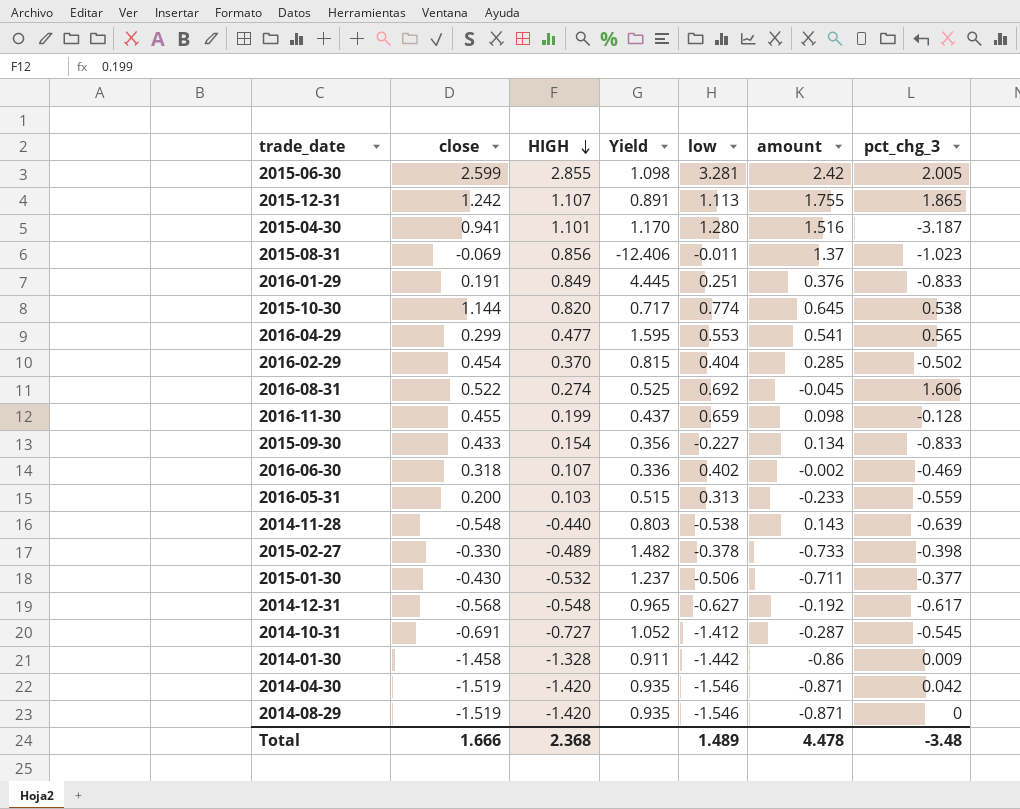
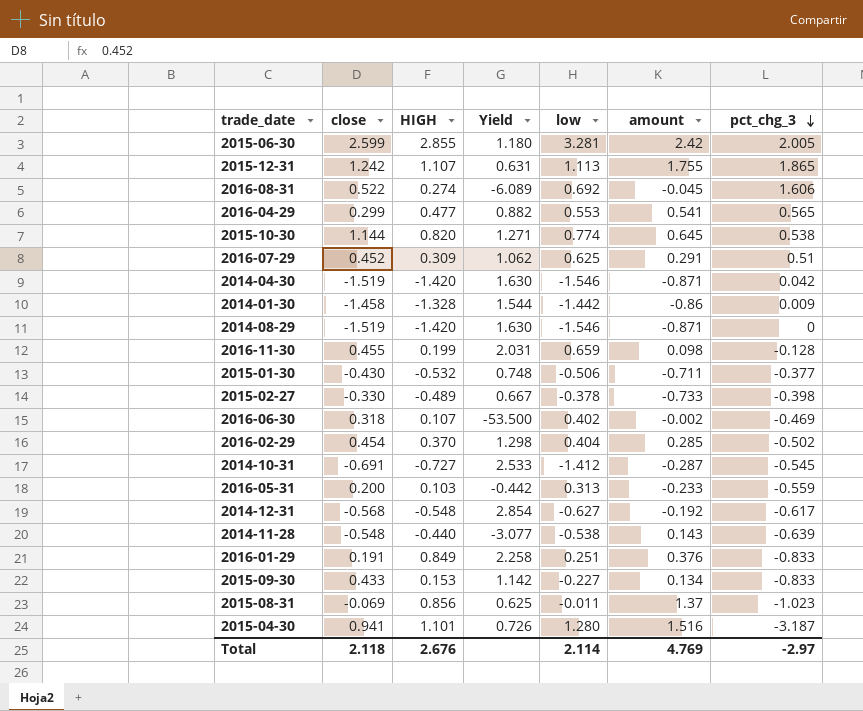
row order: HIGH descending -> pct_chg_3 descending
column Yield | formula: [HIGH] / [close] -> [HIGH] / [amount]
row 2016-07-29: none -> 0.452 | 0.309 | 1.062 | 0.625 | 0.291 | 0.51
2015-09-30 | HIGH: 0.154 -> 0.153
Total | close: 1.666 -> 2.118
Total | HIGH: 2.368 -> 2.676
Total | low: 1.489 -> 2.114
Total | amount: 4.478 -> 4.769
Total | pct_chg_3: -3.48 -> -2.97

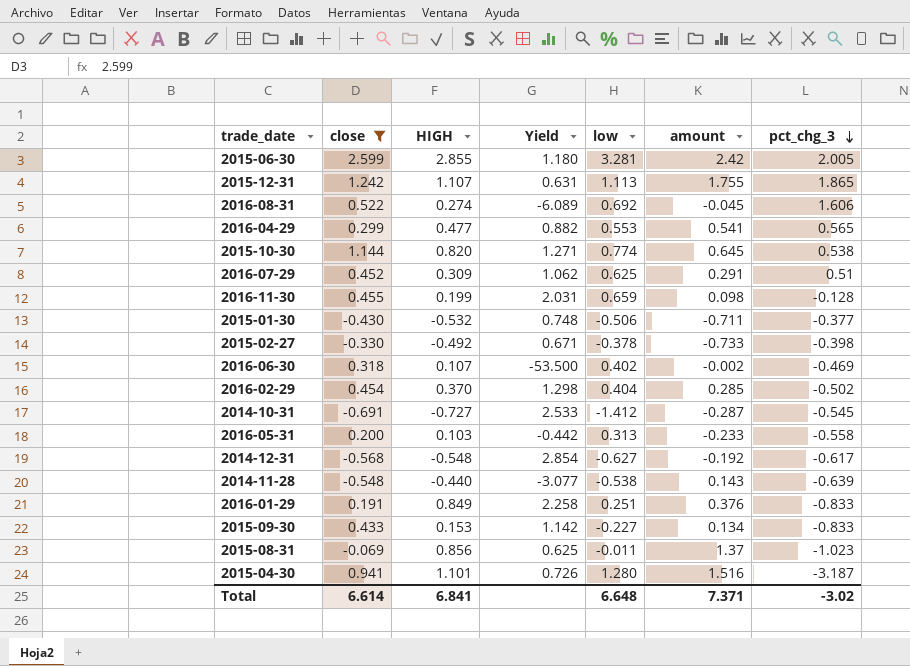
filter: none -> close >= -0.691
2015-02-27 | HIGH: -0.489 -> -0.492
2015-02-27 | Yield: 0.667 -> 0.671
2016-05-31 | pct_chg_3: -0.559 -> -0.558
Total | close: 2.118 -> 6.614
Total | HIGH: 2.676 -> 6.841
Total | low: 2.114 -> 6.648
Total | amount: 4.769 -> 7.371
Total | pct_chg_3: -2.97 -> -3.02

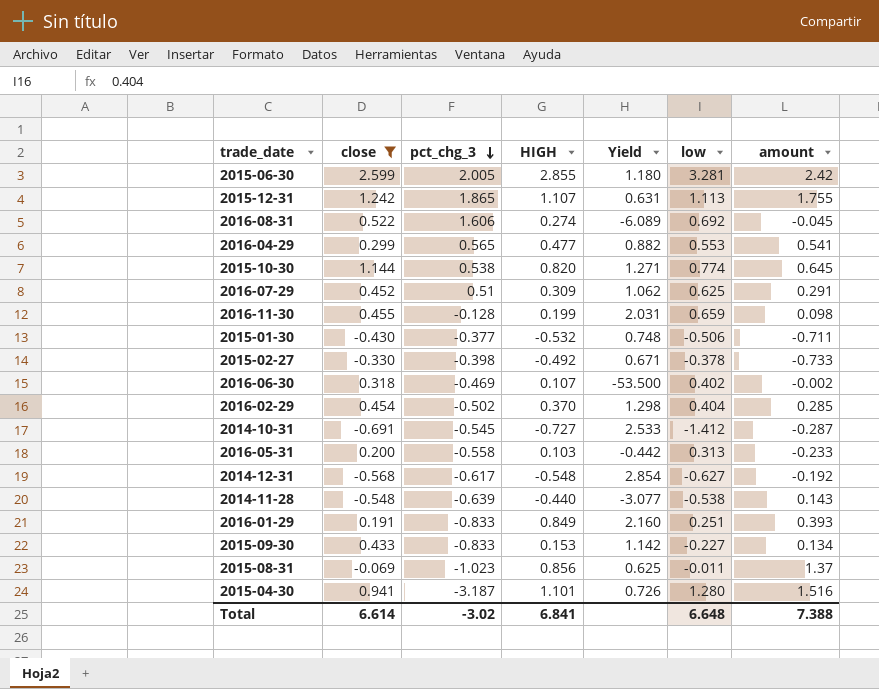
column pct_chg_3 | position: 7 -> 3
2016-01-29 | Yield: 2.258 -> 2.160
2016-01-29 | amount: 0.376 -> 0.393
Total | amount: 7.371 -> 7.388

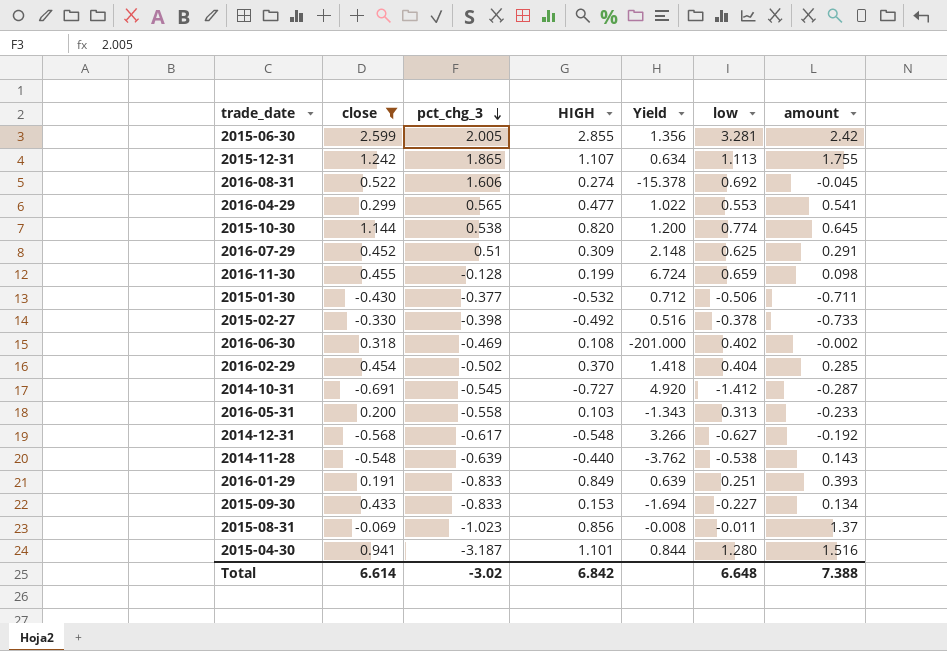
column Yield | formula: [HIGH] / [amount] -> [low] / [amount]
2016-06-30 | HIGH: 0.107 -> 0.108
Total | HIGH: 6.841 -> 6.842

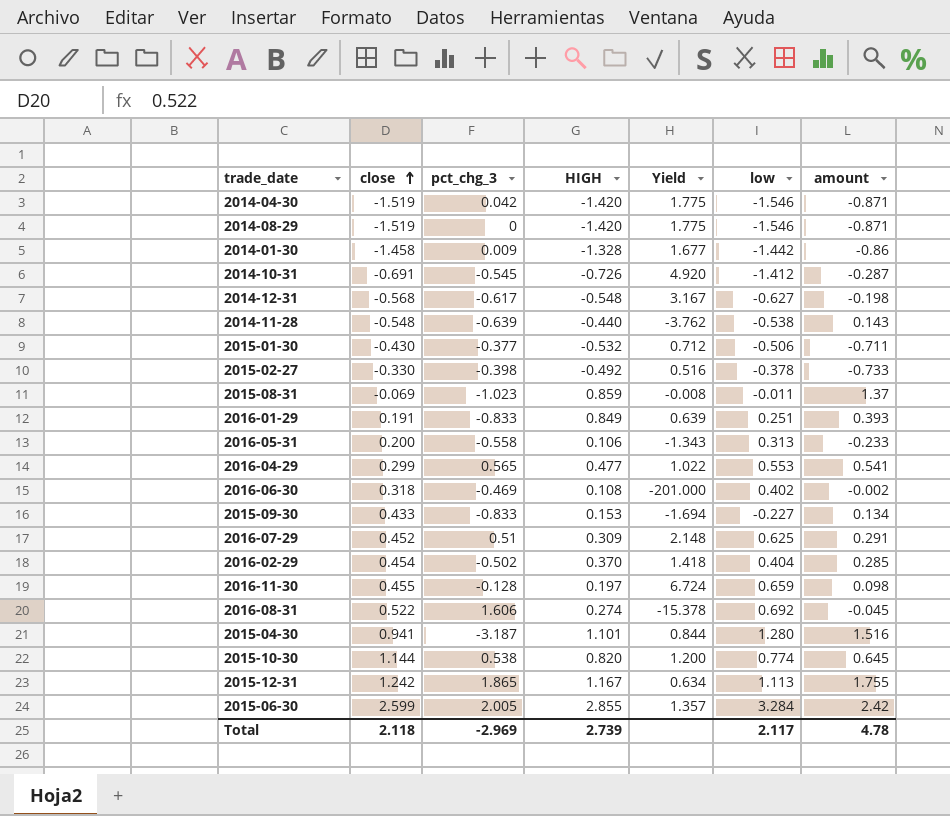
filter: close >= -0.691 -> none
row order: pct_chg_3 descending -> close ascending
2014-10-31 | HIGH: -0.727 -> -0.726
2014-12-31 | Yield: 3.266 -> 3.167
2014-12-31 | amount: -0.192 -> -0.198
2015-08-31 | HIGH: 0.856 -> 0.859
2016-05-31 | HIGH: 0.103 -> 0.106
2016-11-30 | HIGH: 0.199 -> 0.197
2015-12-31 | HIGH: 1.107 -> 1.167
2015-06-30 | Yield: 1.356 -> 1.357
2015-06-30 | low: 3.281 -> 3.284
Total | close: 6.614 -> 2.118
Total | pct_chg_3: -3.02 -> -2.969
Total | HIGH: 6.842 -> 2.739
Total | low: 6.648 -> 2.117
Total | amount: 7.388 -> 4.78

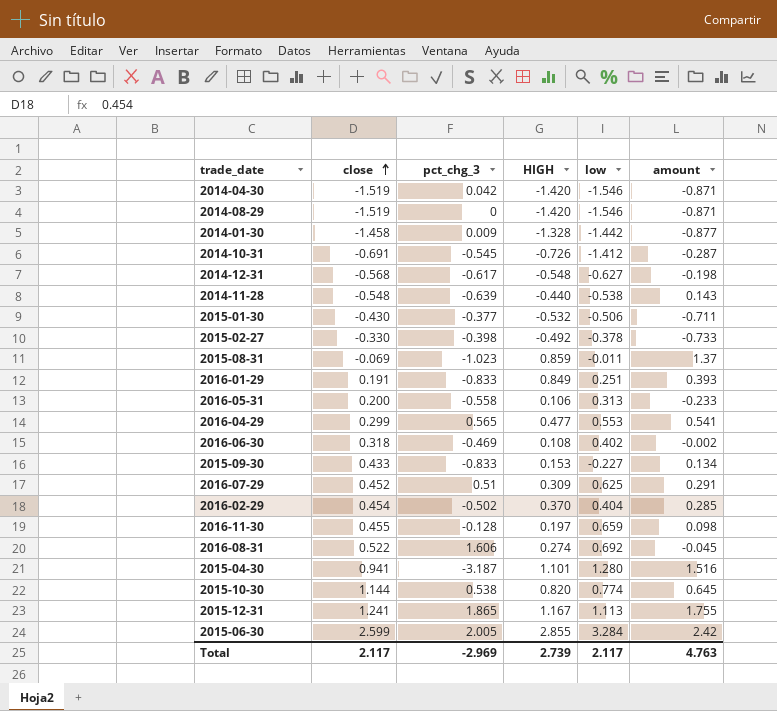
column Yield | formula: [low] / [amount] -> none
2014-01-30 | amount: -0.86 -> -0.877
2015-12-31 | close: 1.242 -> 1.241
Total | close: 2.118 -> 2.117
Total | amount: 4.78 -> 4.763

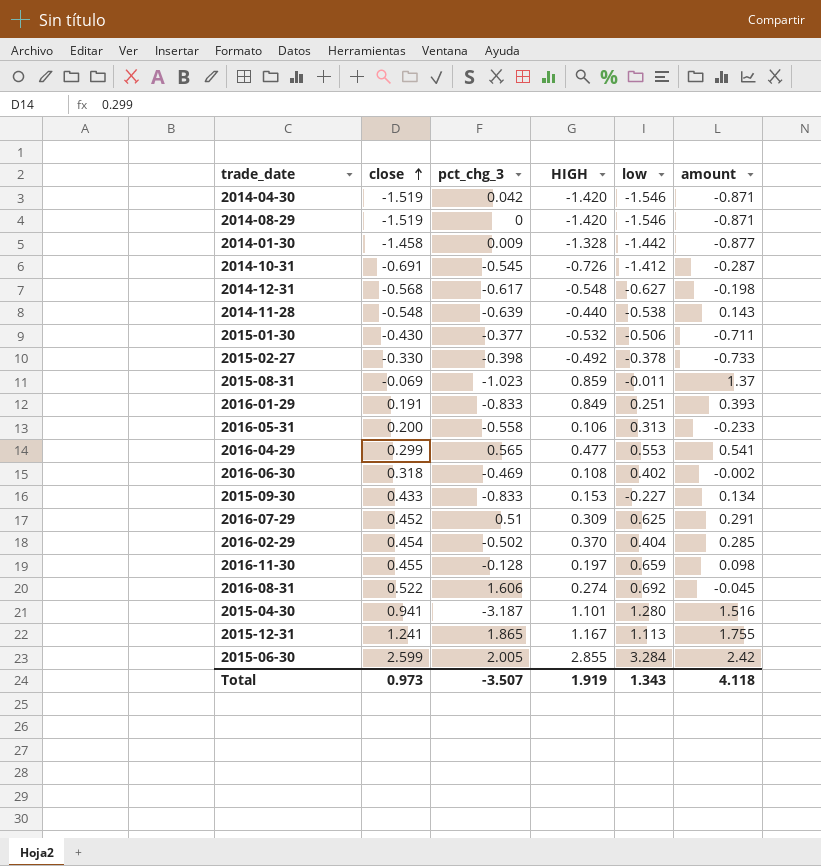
row 2015-10-30: 1.144 | 0.538 | 0.820 | 0.774 | 0.645 -> none
Total | close: 2.117 -> 0.973
Total | pct_chg_3: -2.969 -> -3.507
Total | HIGH: 2.739 -> 1.919
Total | low: 2.117 -> 1.343
Total | amount: 4.763 -> 4.118

